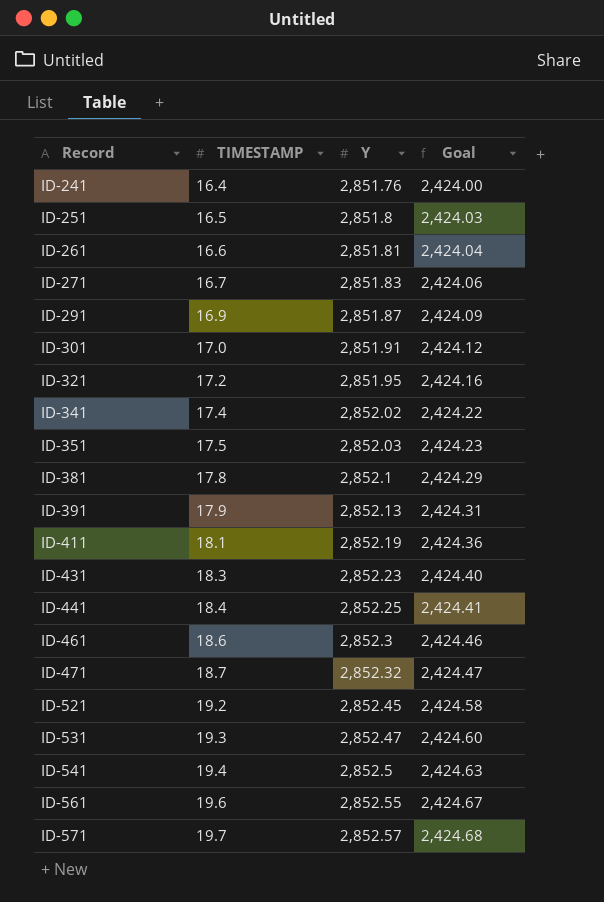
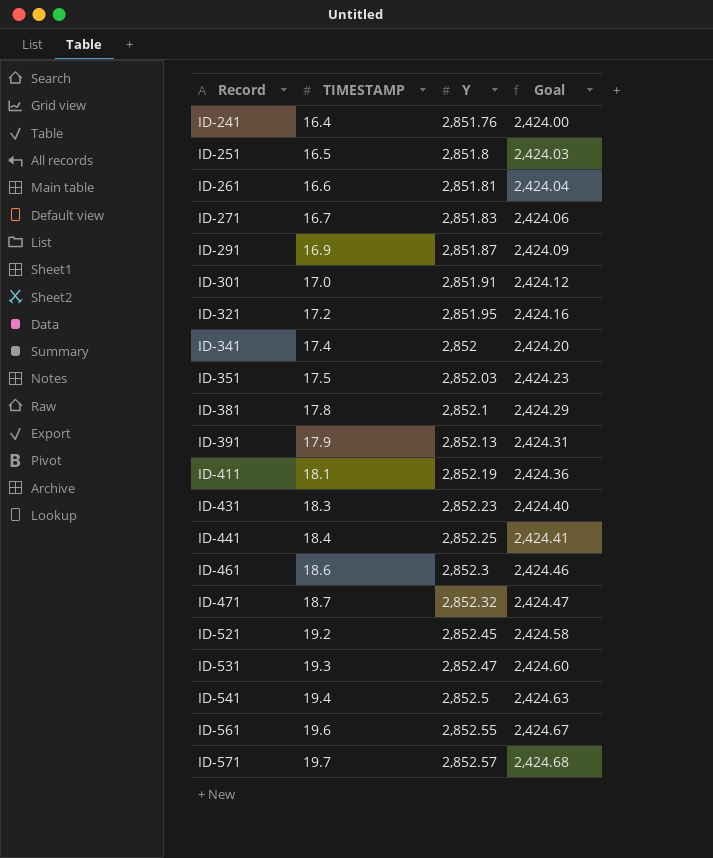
ID-341 | Y: 2,852.02 -> 2,852
ID-341 | Goal: 2,424.22 -> 2,424.20

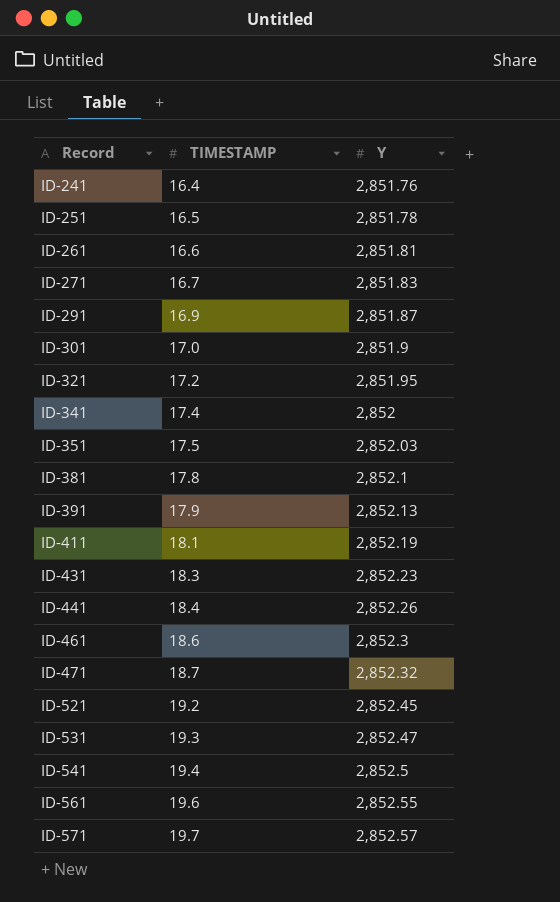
column Goal | formula: [Y] * 0.85 -> none
ID-251 | Y: 2,851.8 -> 2,851.78
ID-301 | Y: 2,851.91 -> 2,851.9
ID-441 | Y: 2,852.25 -> 2,852.26

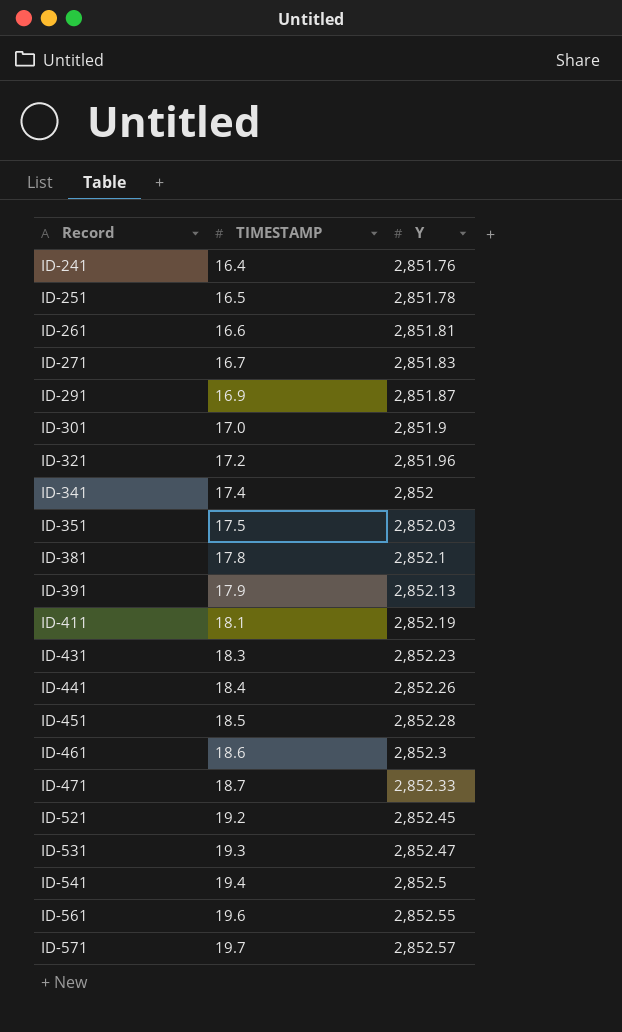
ID-321 | Y: 2,851.95 -> 2,851.96
row ID-451: none -> 18.5 | 2,852.28
ID-471 | Y: 2,852.32 -> 2,852.33

